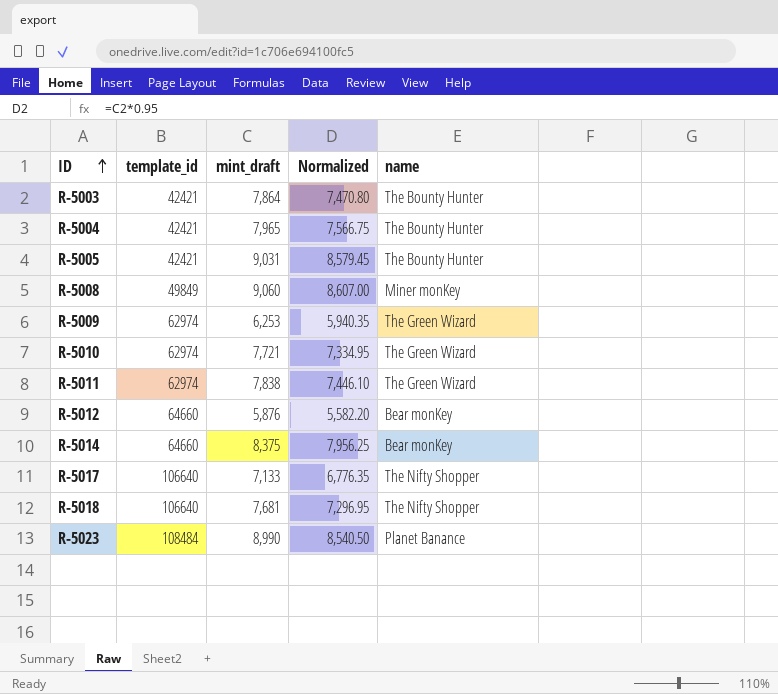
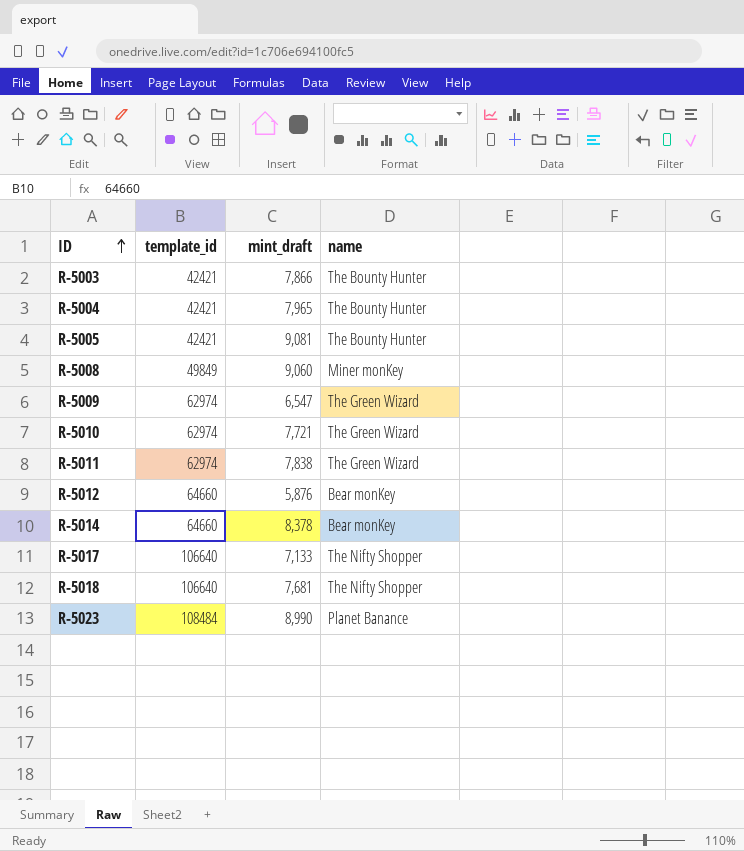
column Normalized | formula: [mint_draft] * 0.95 -> none
R-5003 | mint_draft: 7,864 -> 7,866
R-5005 | mint_draft: 9,031 -> 9,081
R-5009 | mint_draft: 6,253 -> 6,547
R-5014 | mint_draft: 8,375 -> 8,378

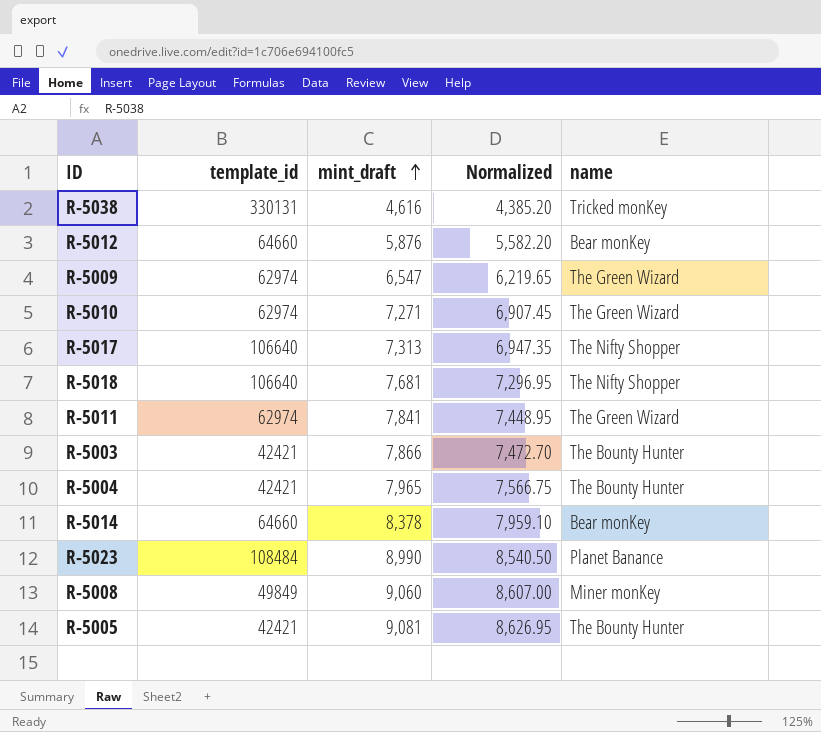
row order: ID ascending -> mint_draft ascending
column Normalized | formula: none -> [mint_draft] * 0.95
row R-5038: none -> 330131 | 4,616 | 4,385.20 | Tricked monKey
R-5010 | mint_draft: 7,721 -> 7,271
R-5017 | mint_draft: 7,133 -> 7,313
R-5011 | mint_draft: 7,838 -> 7,841

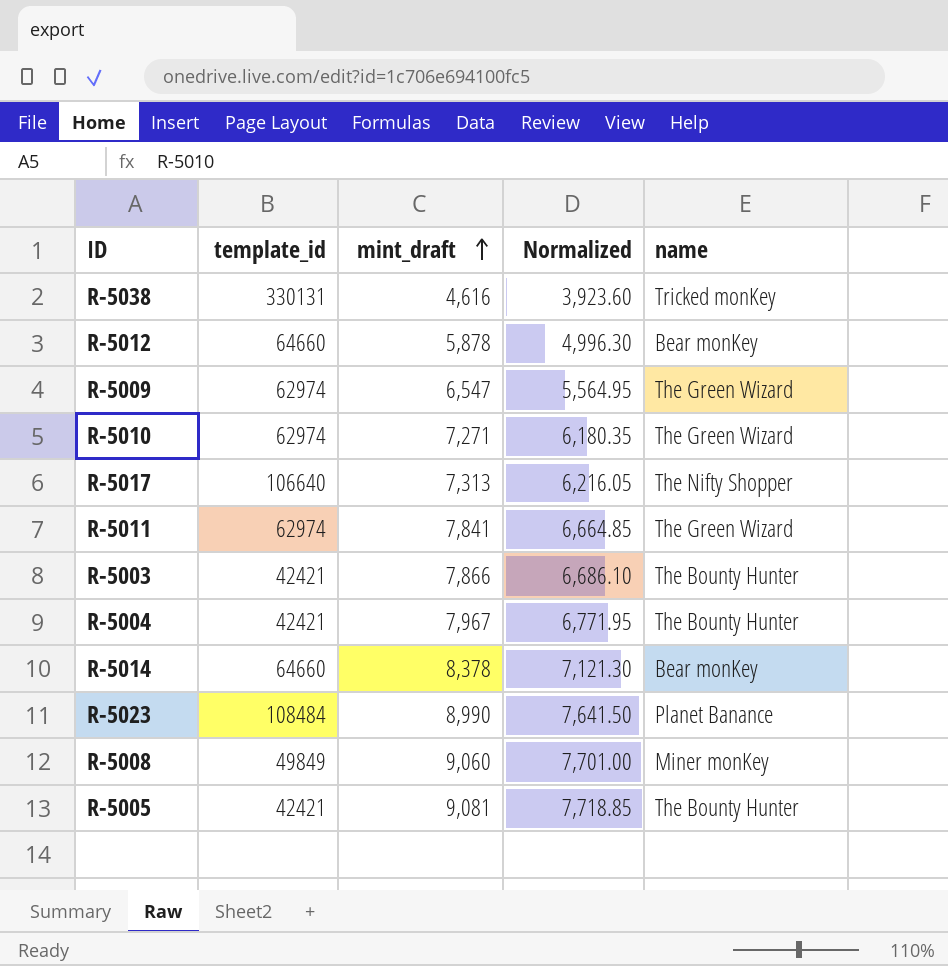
column Normalized | formula: [mint_draft] * 0.95 -> [mint_draft] * 0.85
row R-5018: 106640 | 7,681 | 7,296.95 | The Nifty Shopper -> none
R-5012 | mint_draft: 5,876 -> 5,878
R-5004 | mint_draft: 7,965 -> 7,967

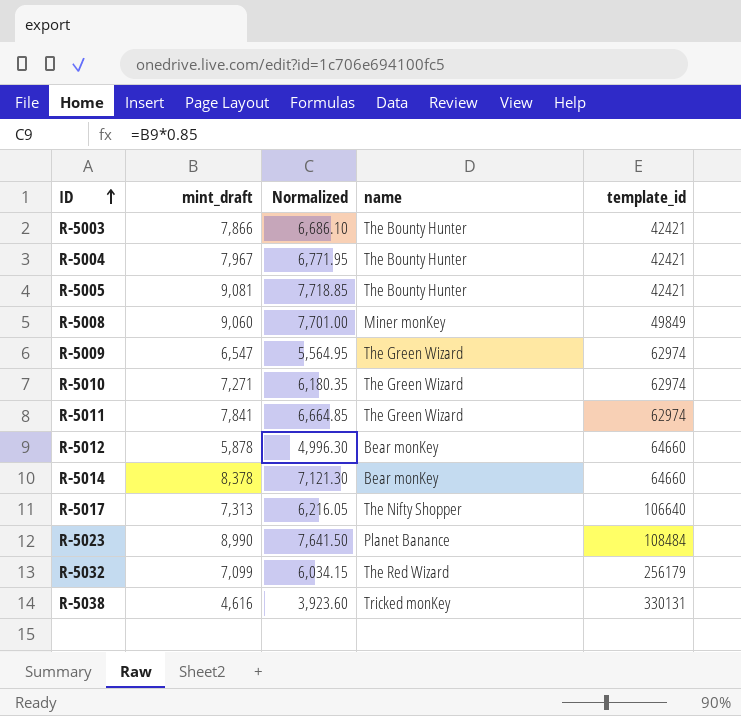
row order: mint_draft ascending -> ID ascending
column template_id | position: 2 -> 5
row R-5032: none -> 7,099 | 6,034.15 | The Red Wizard | 256179

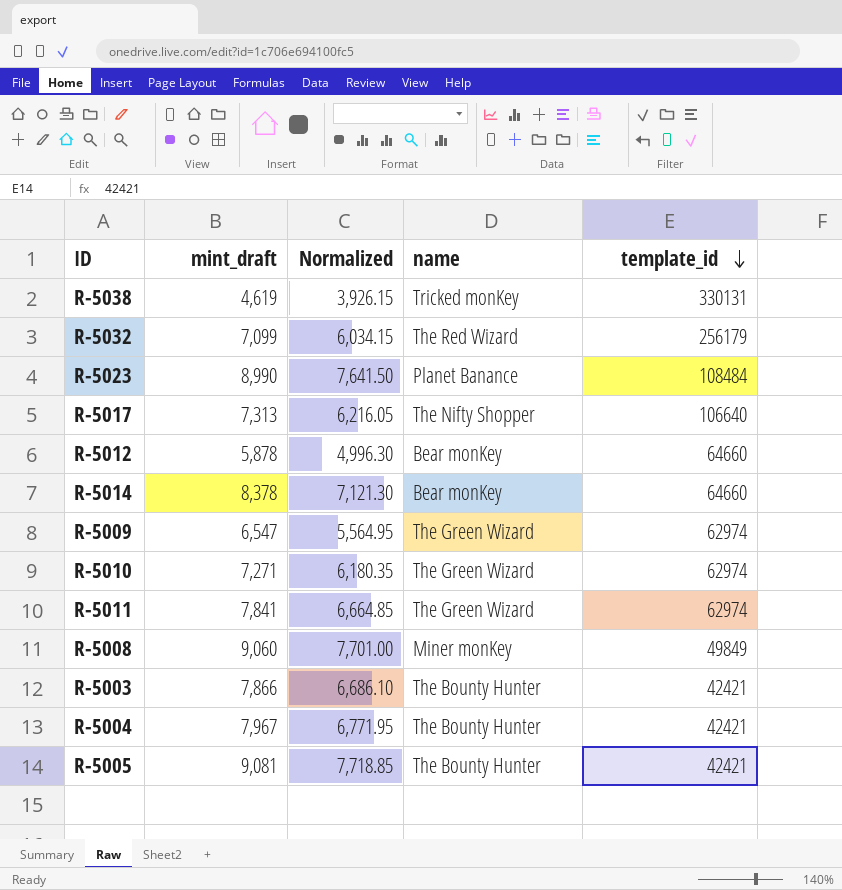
row order: ID ascending -> template_id descending
R-5038 | mint_draft: 4,616 -> 4,619
R-5038 | Normalized: 3,923.60 -> 3,926.15

